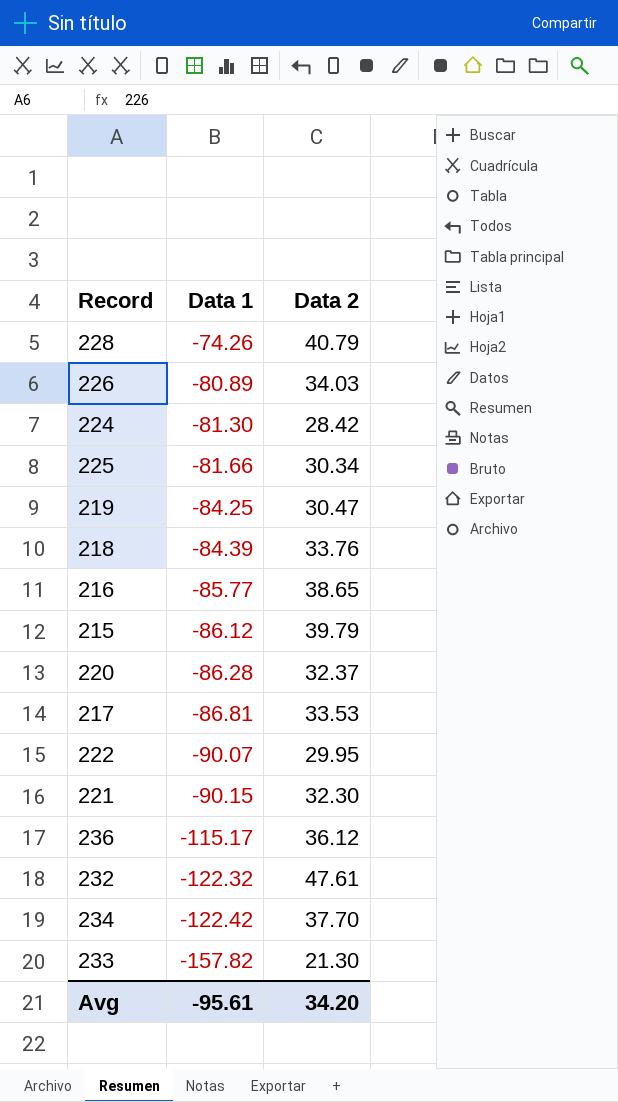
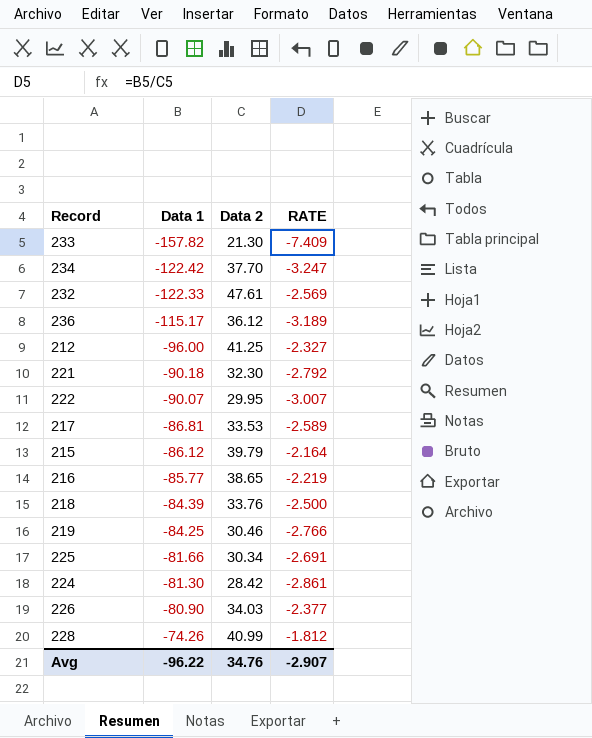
row order: Data 1 descending -> Data 1 ascending
column RATE | formula: none -> [Data 1] / [Data 2]
row 220: -86.28 | 32.37 -> none
232 | Data 1: -122.32 -> -122.33
row 212: none -> -96.00 | 41.25 | -2.327
221 | Data 1: -90.15 -> -90.18
219 | Data 2: 30.47 -> 30.46
226 | Data 1: -80.89 -> -80.90
228 | Data 2: 40.79 -> 40.99
Avg | Data 1: -95.61 -> -96.22
Avg | Data 2: 34.20 -> 34.76

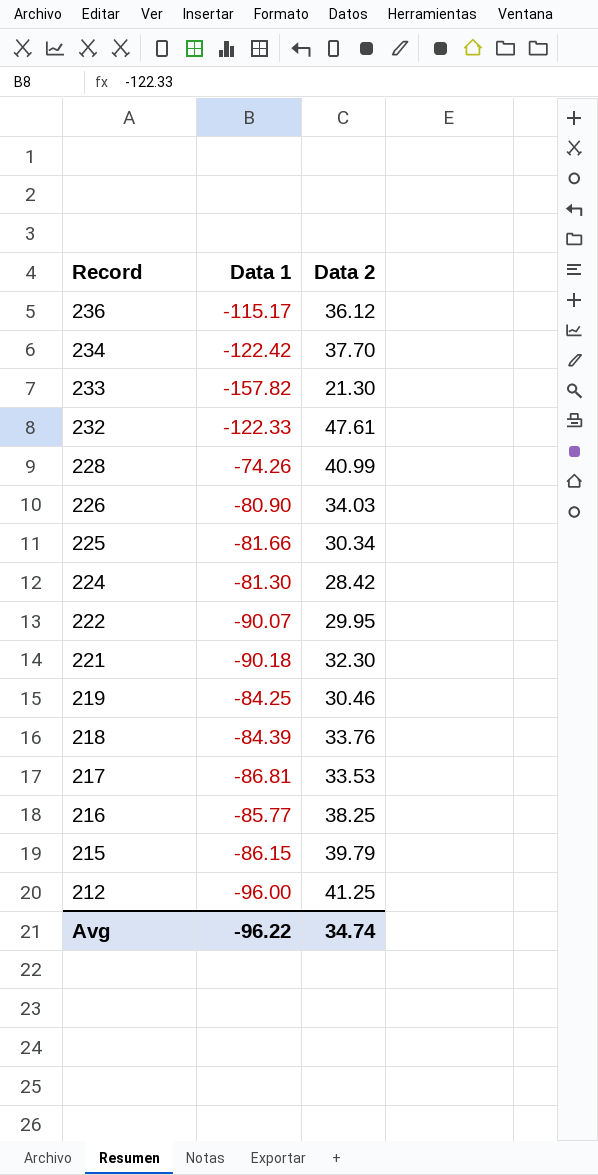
row order: Data 1 ascending -> Record descending
column RATE | formula: [Data 1] / [Data 2] -> none
216 | Data 2: 38.65 -> 38.25
215 | Data 1: -86.12 -> -86.15
Avg | Data 2: 34.76 -> 34.74

